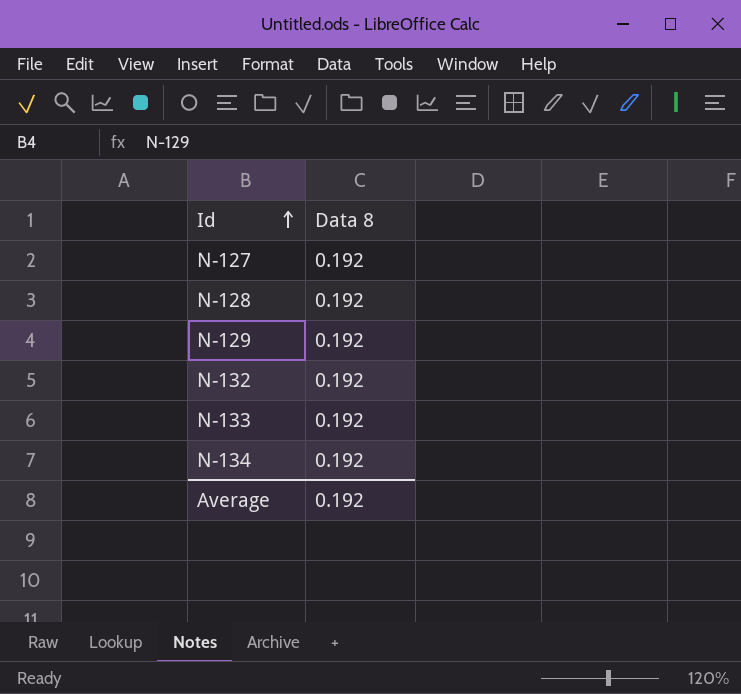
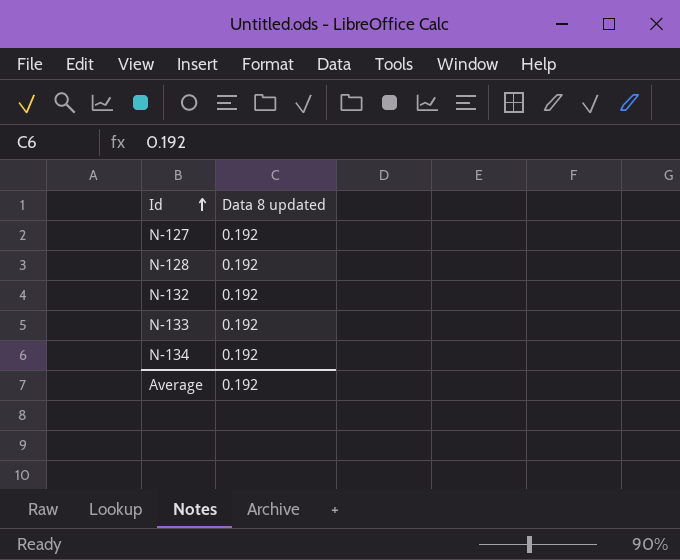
column name: Data 8 -> Data 8 updated
row N-129: 0.192 -> none

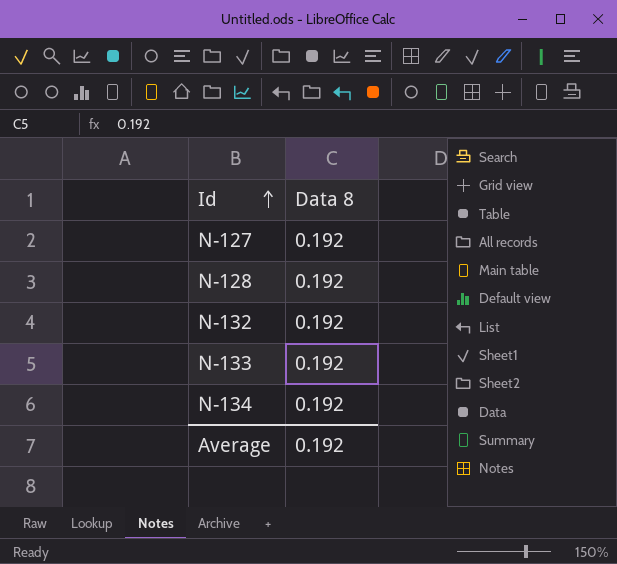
column name: Data 8 updated -> Data 8

